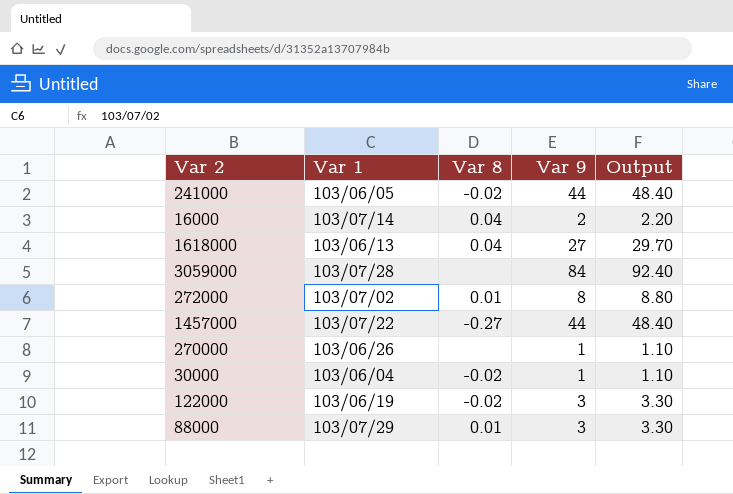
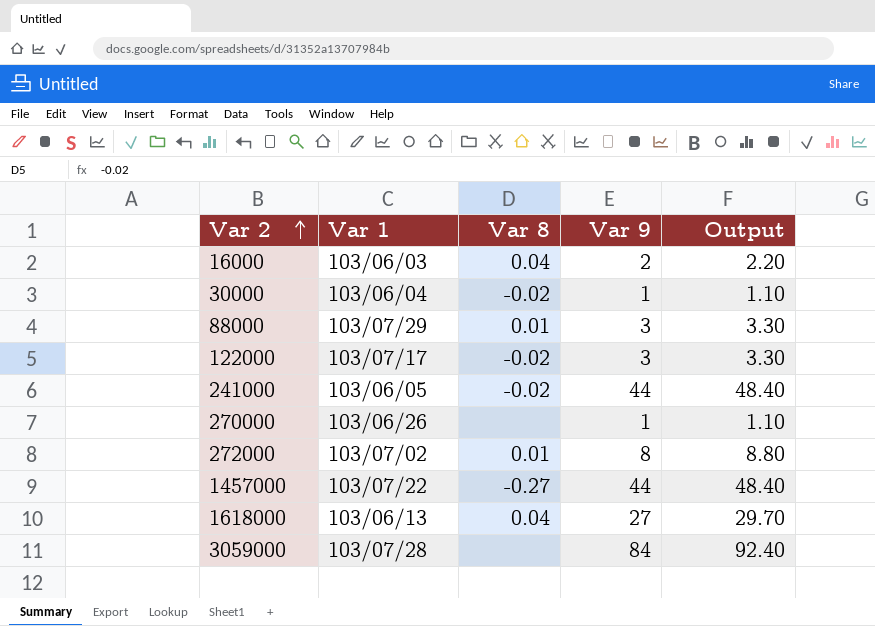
row order: none -> Var 2 ascending
16000 | Var 1: 103/07/14 -> 103/06/03
122000 | Var 1: 103/06/19 -> 103/07/17

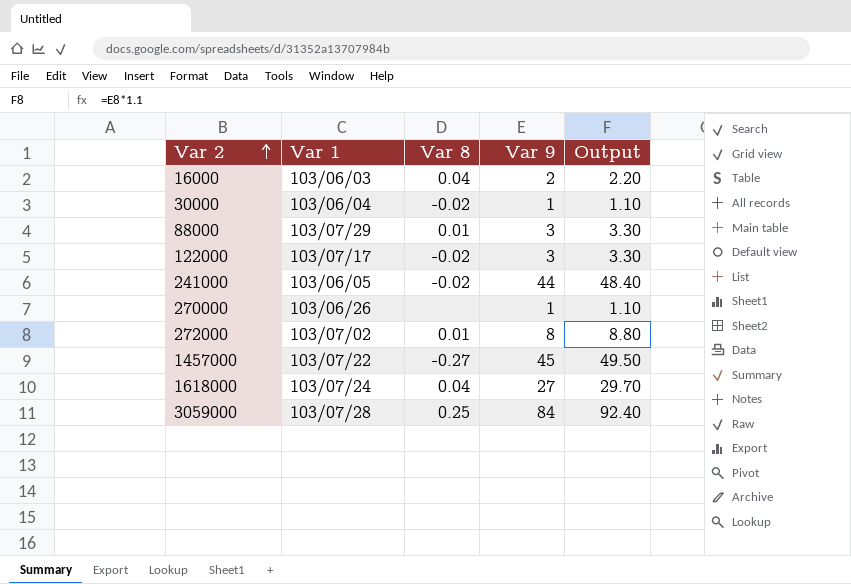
1457000 | Var 9: 44 -> 45
1457000 | Output: 48.40 -> 49.50
1618000 | Var 1: 103/06/13 -> 103/07/24
3059000 | Var 8: none -> 0.25

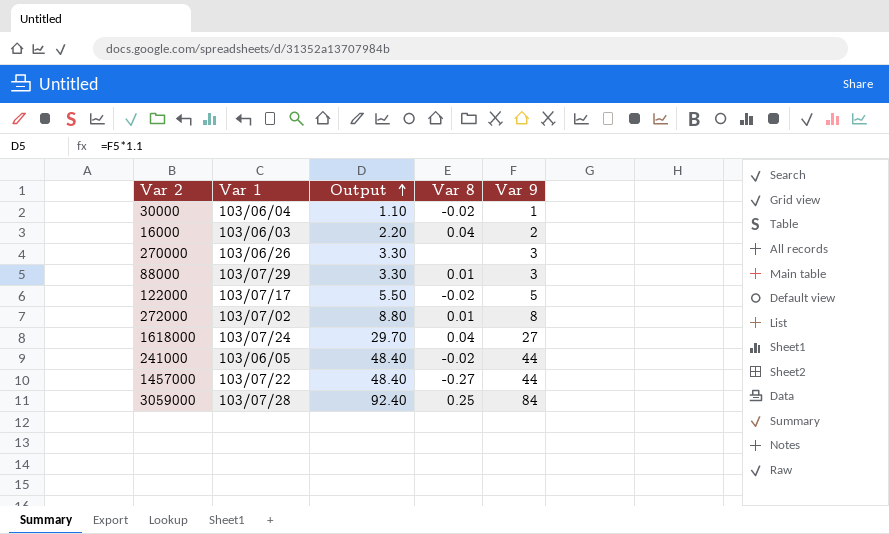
row order: Var 2 ascending -> Output ascending
column Output | position: 5 -> 3
270000 | Output: 1.10 -> 3.30
270000 | Var 9: 1 -> 3
122000 | Output: 3.30 -> 5.50
122000 | Var 9: 3 -> 5
1457000 | Output: 49.50 -> 48.40
1457000 | Var 9: 45 -> 44

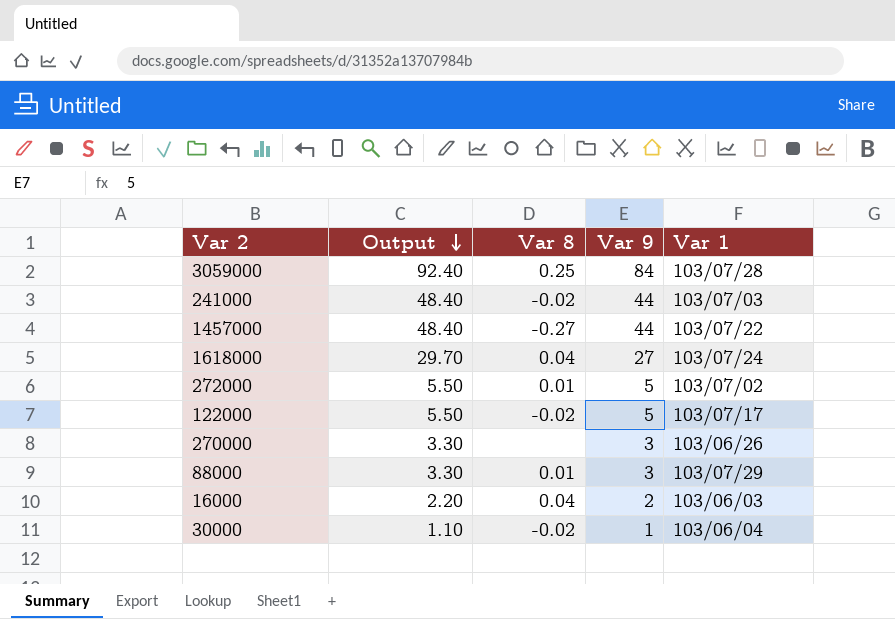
row order: Output ascending -> Output descending
column Var 1 | position: 2 -> 5
241000 | Var 1: 103/06/05 -> 103/07/03
272000 | Output: 8.80 -> 5.50
272000 | Var 9: 8 -> 5

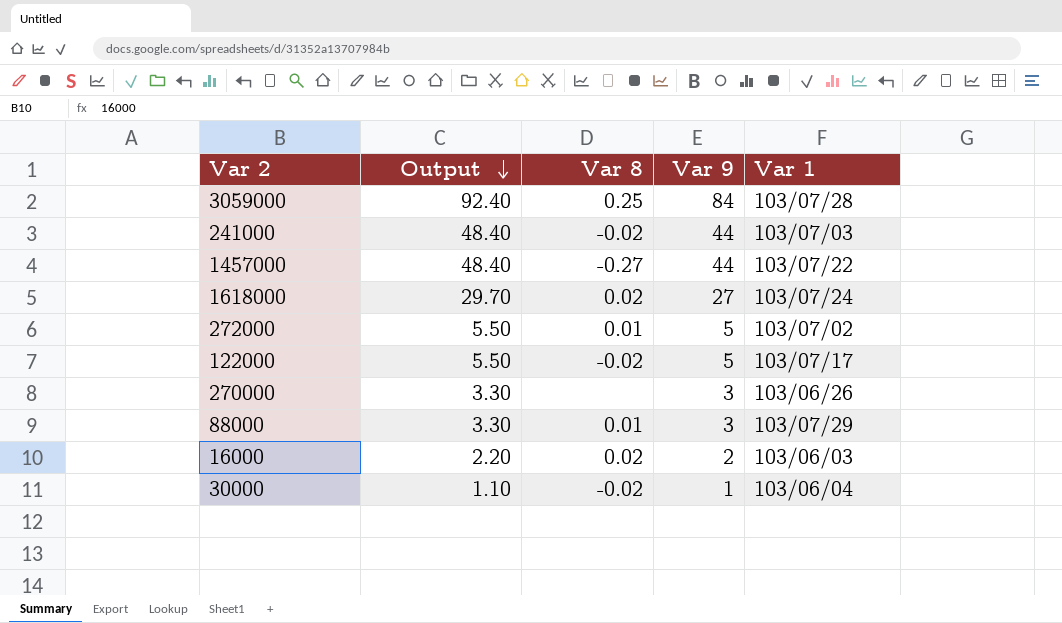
1618000 | Var 8: 0.04 -> 0.02
16000 | Var 8: 0.04 -> 0.02

